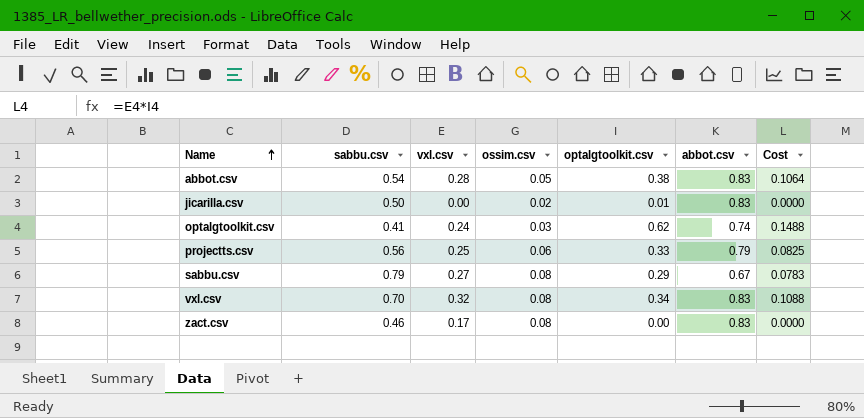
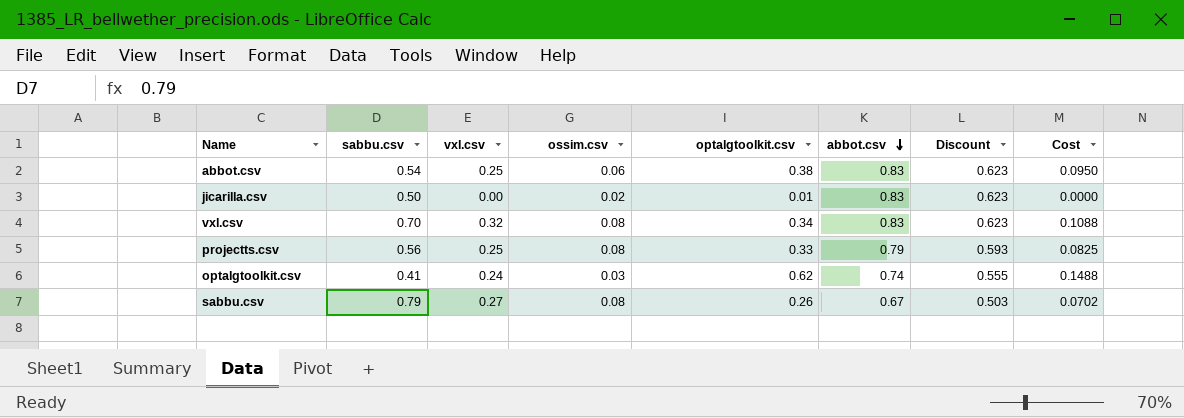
row order: Name ascending -> abbot.csv descending
column Discount | formula: none -> [abbot.csv] * 0.75
row zact.csv: 0.46 | 0.17 | 0.08 | 0.00 | 0.83 | 0.0000 -> none
abbot.csv | vxl.csv: 0.28 -> 0.25
abbot.csv | ossim.csv: 0.05 -> 0.06
abbot.csv | Cost: 0.1064 -> 0.0950
projectts.csv | ossim.csv: 0.06 -> 0.08
sabbu.csv | optalgtoolkit.csv: 0.29 -> 0.26
sabbu.csv | Cost: 0.0783 -> 0.0702

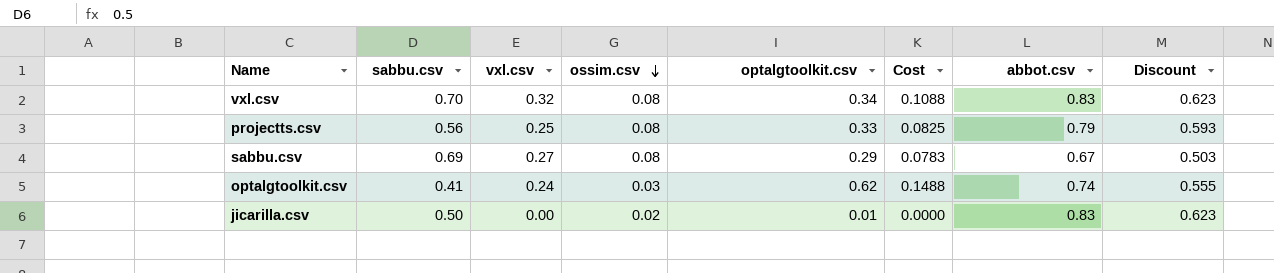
row order: abbot.csv descending -> ossim.csv descending
column Cost | position: 8 -> 6
row abbot.csv: 0.54 | 0.25 | 0.06 | 0.38 | 0.83 | 0.623 | 0.0950 -> none
sabbu.csv | sabbu.csv: 0.79 -> 0.69
sabbu.csv | optalgtoolkit.csv: 0.26 -> 0.29
sabbu.csv | Cost: 0.0702 -> 0.0783

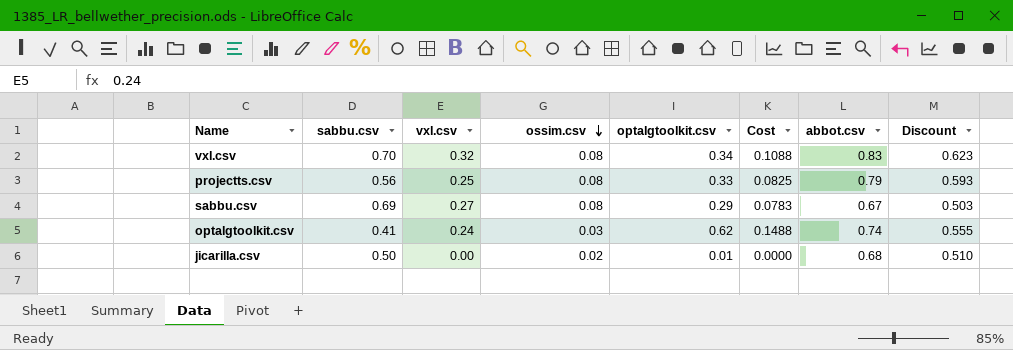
jicarilla.csv | abbot.csv: 0.83 -> 0.68
jicarilla.csv | Discount: 0.623 -> 0.510

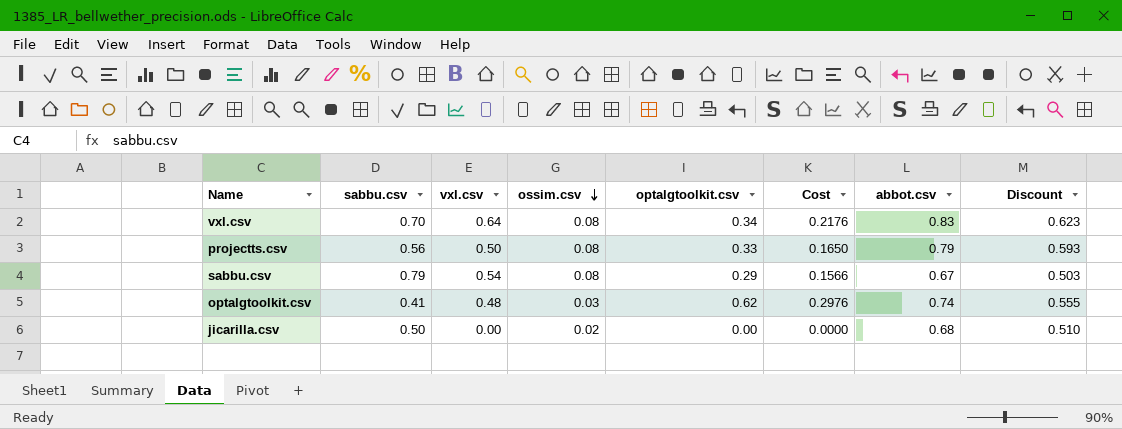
vxl.csv | vxl.csv: 0.32 -> 0.64
vxl.csv | Cost: 0.1088 -> 0.2176
projectts.csv | vxl.csv: 0.25 -> 0.50
projectts.csv | Cost: 0.0825 -> 0.1650
sabbu.csv | sabbu.csv: 0.69 -> 0.79
sabbu.csv | vxl.csv: 0.27 -> 0.54
sabbu.csv | Cost: 0.0783 -> 0.1566
optalgtoolkit.csv | vxl.csv: 0.24 -> 0.48
optalgtoolkit.csv | Cost: 0.1488 -> 0.2976
jicarilla.csv | optalgtoolkit.csv: 0.01 -> 0.00

